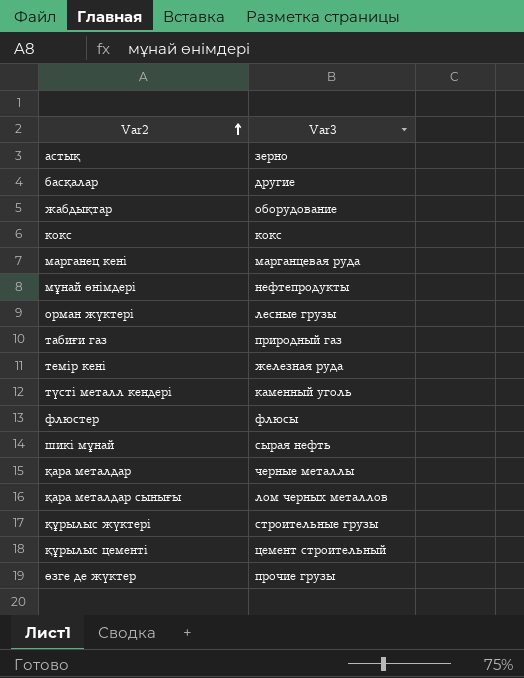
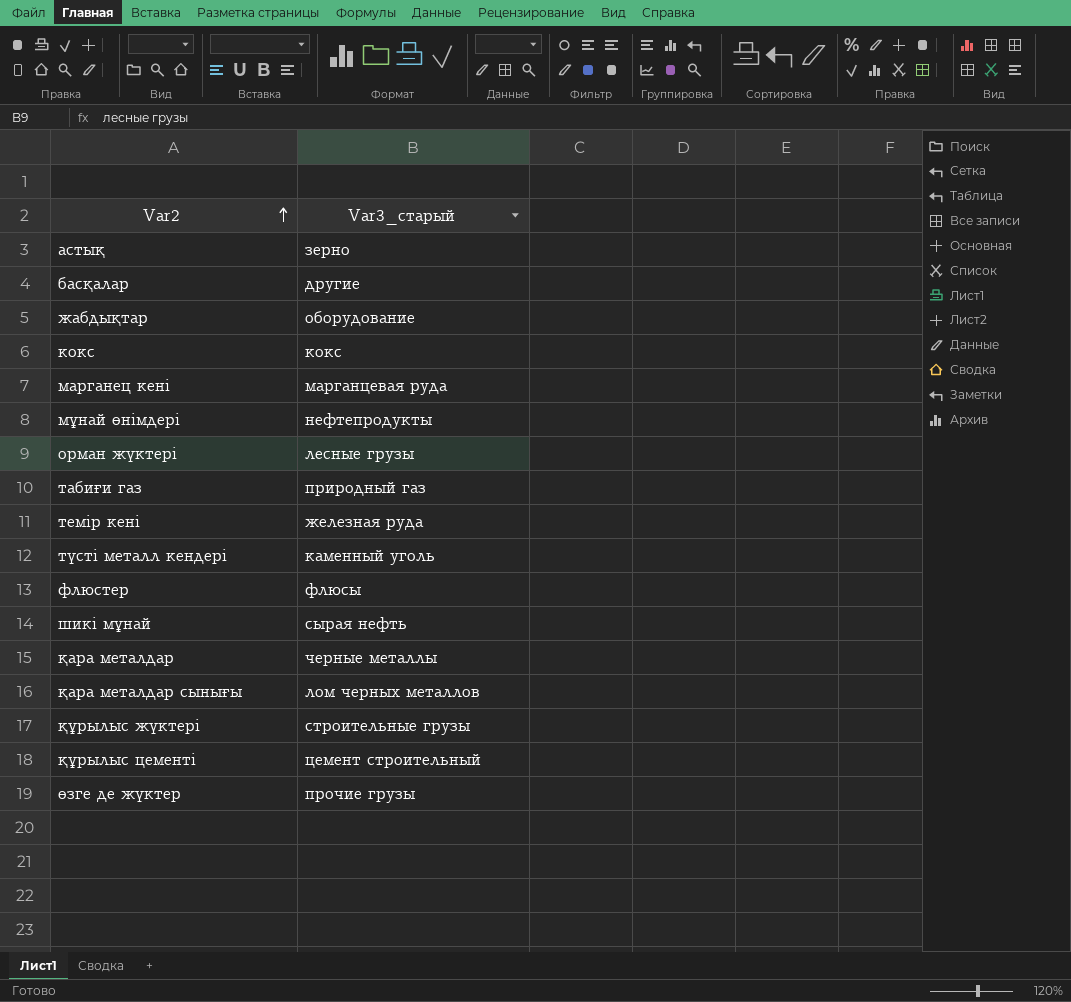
column name: Var3 -> Var3_старый

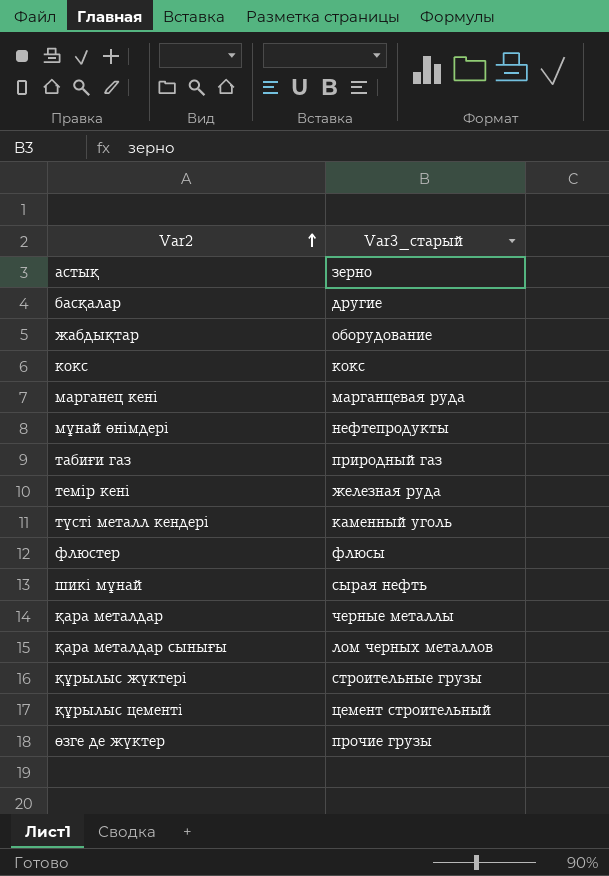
row орман жүктері: лесные грузы -> none

